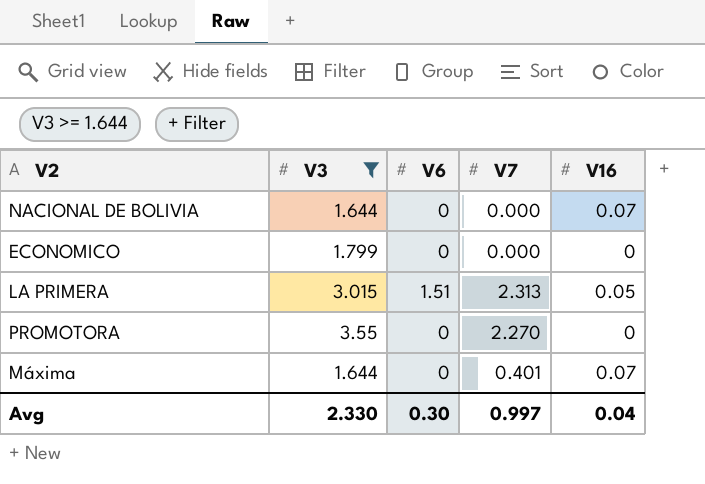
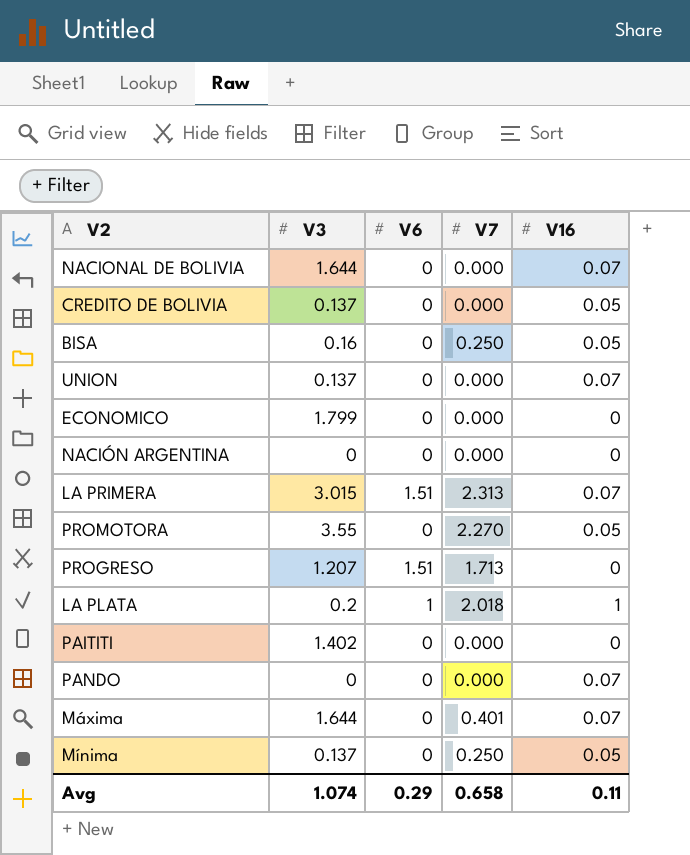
filter: V3 >= 1.644 -> none
LA PRIMERA | V16: 0.05 -> 0.07
PROMOTORA | V16: 0 -> 0.05
Avg | V3: 2.330 -> 1.074
Avg | V6: 0.30 -> 0.29
Avg | V7: 0.997 -> 0.658
Avg | V16: 0.04 -> 0.11

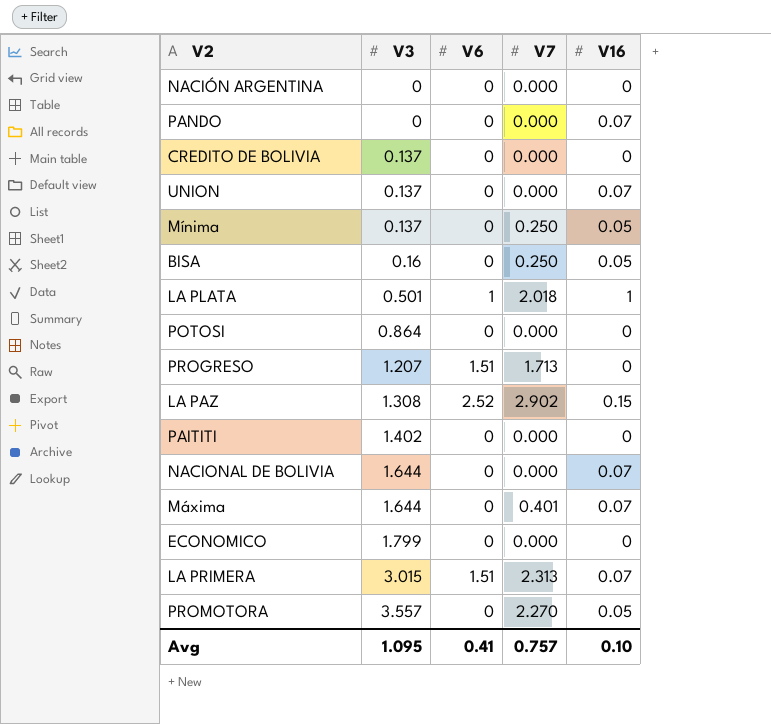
row order: none -> V3 ascending
CREDITO DE BOLIVIA | V16: 0.05 -> 0
LA PLATA | V3: 0.2 -> 0.501
row POTOSI: none -> 0.864 | 0 | 0.000 | 0
row LA PAZ: none -> 1.308 | 2.52 | 2.902 | 0.15
PROMOTORA | V3: 3.55 -> 3.557
Avg | V3: 1.074 -> 1.095
Avg | V6: 0.29 -> 0.41
Avg | V7: 0.658 -> 0.757
Avg | V16: 0.11 -> 0.10

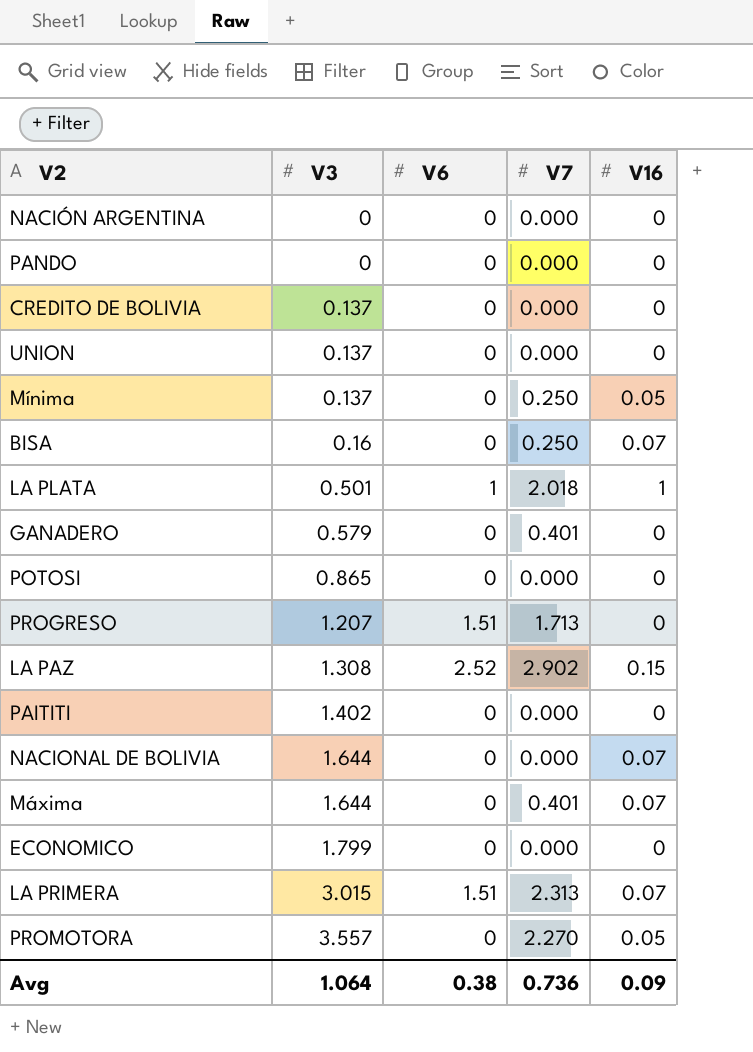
PANDO | V16: 0.07 -> 0
UNION | V16: 0.07 -> 0
BISA | V16: 0.05 -> 0.07
row GANADERO: none -> 0.579 | 0 | 0.401 | 0
POTOSI | V3: 0.864 -> 0.865
Avg | V3: 1.095 -> 1.064
Avg | V6: 0.41 -> 0.38
Avg | V7: 0.757 -> 0.736
Avg | V16: 0.10 -> 0.09

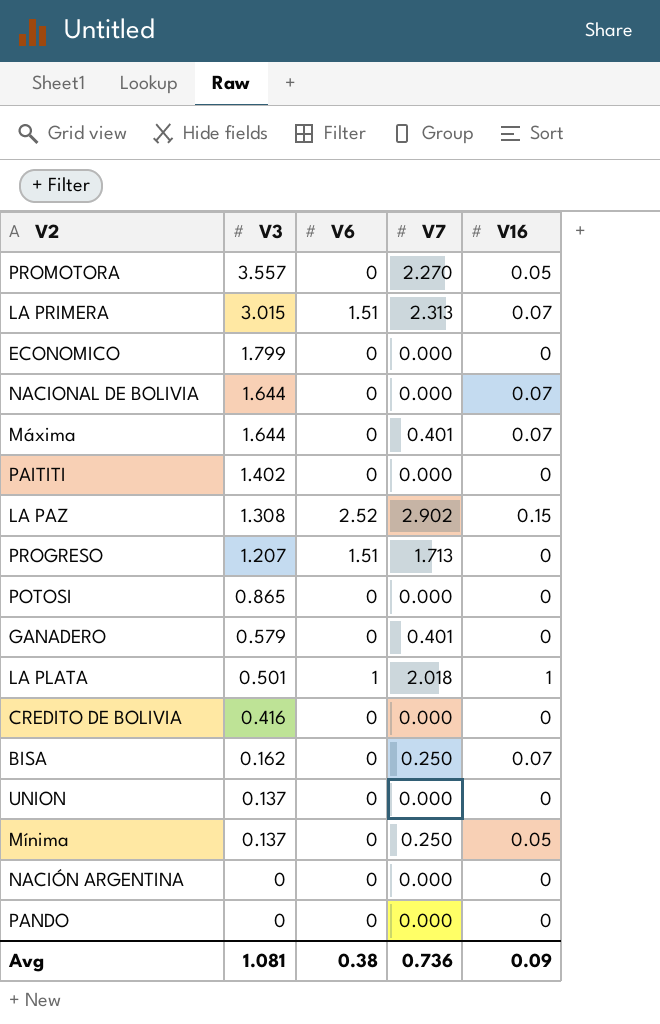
row order: V3 ascending -> V3 descending
CREDITO DE BOLIVIA | V3: 0.137 -> 0.416
BISA | V3: 0.16 -> 0.162
Avg | V3: 1.064 -> 1.081

